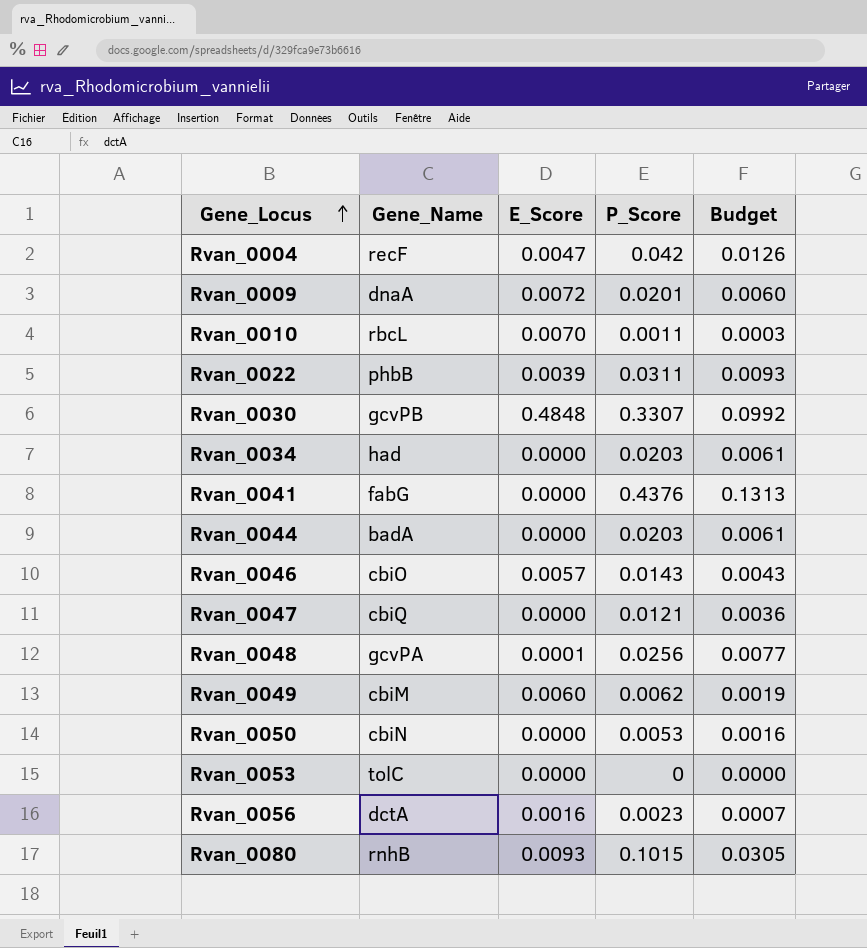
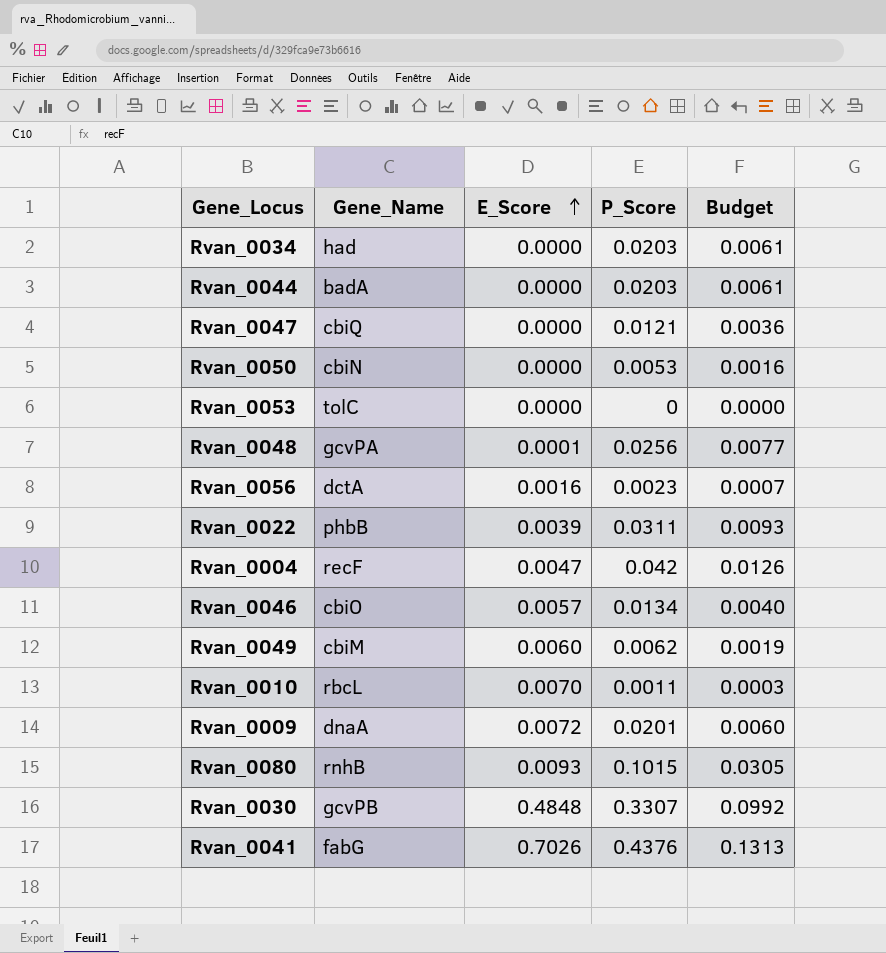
row order: Gene_Locus ascending -> E_Score ascending
Rvan_0046 | P_Score: 0.0143 -> 0.0134
Rvan_0046 | Budget: 0.0043 -> 0.0040
Rvan_0041 | E_Score: 0.0000 -> 0.7026

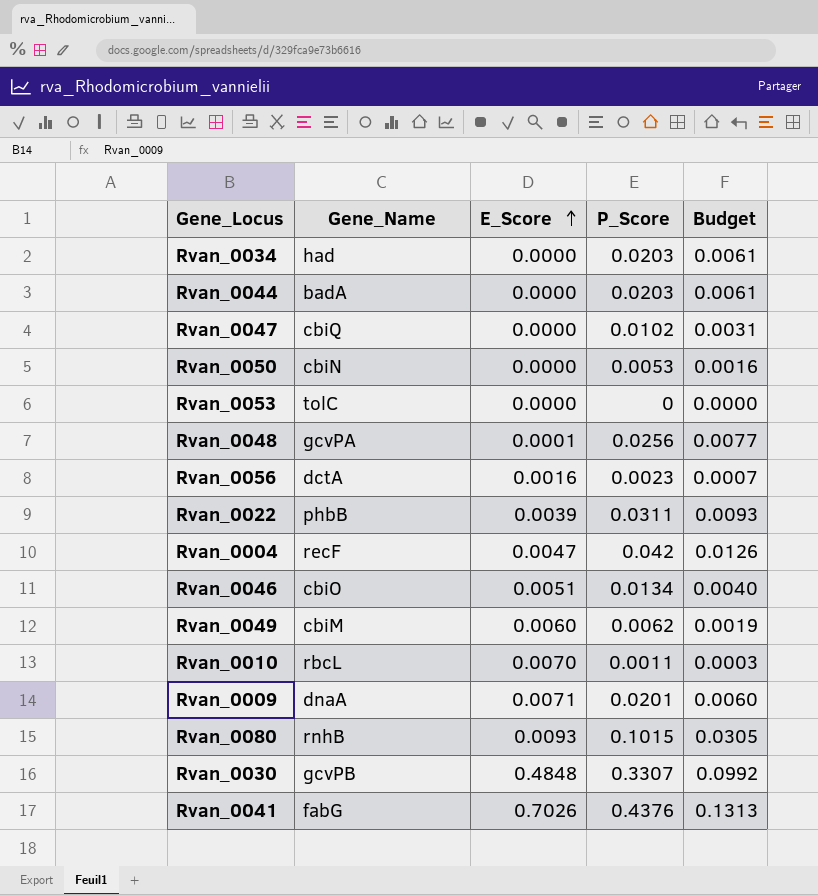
Rvan_0047 | P_Score: 0.0121 -> 0.0102
Rvan_0047 | Budget: 0.0036 -> 0.0031
Rvan_0046 | E_Score: 0.0057 -> 0.0051
Rvan_0009 | E_Score: 0.0072 -> 0.0071

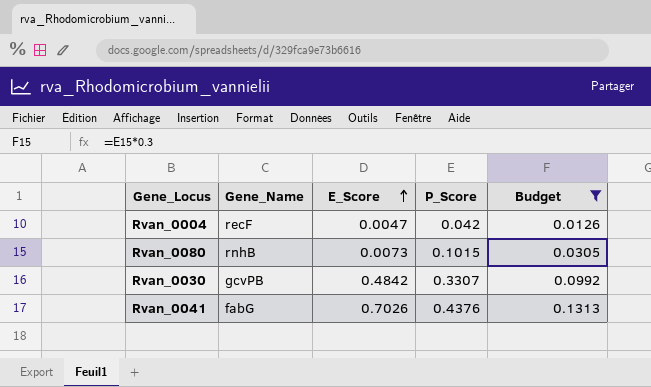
filter: none -> Budget >= 0.0126
Rvan_0080 | E_Score: 0.0093 -> 0.0073
Rvan_0030 | E_Score: 0.4848 -> 0.4842

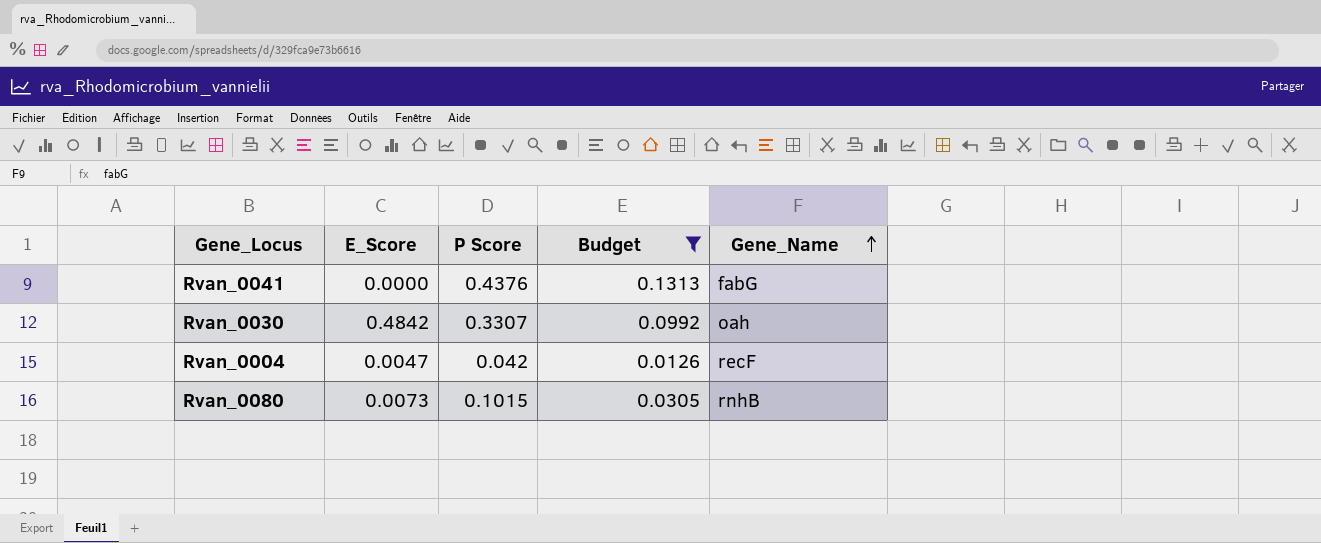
row order: E_Score ascending -> Gene_Name ascending
column name: P_Score -> P Score
column Gene_Name | position: 2 -> 5
Rvan_0041 | E_Score: 0.7026 -> 0.0000
Rvan_0030 | Gene_Name: gcvPB -> oah

